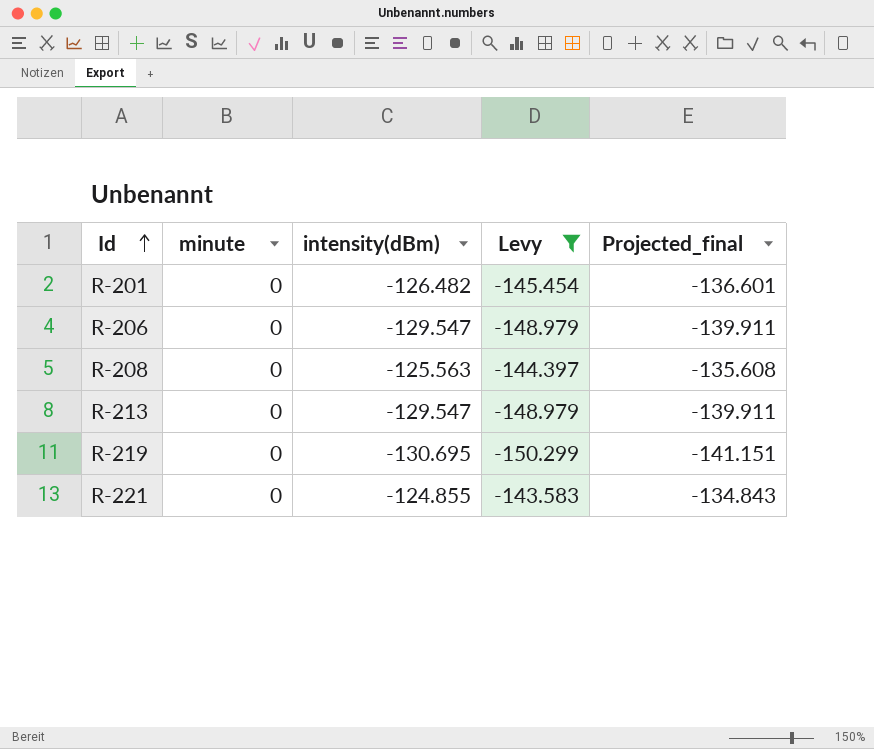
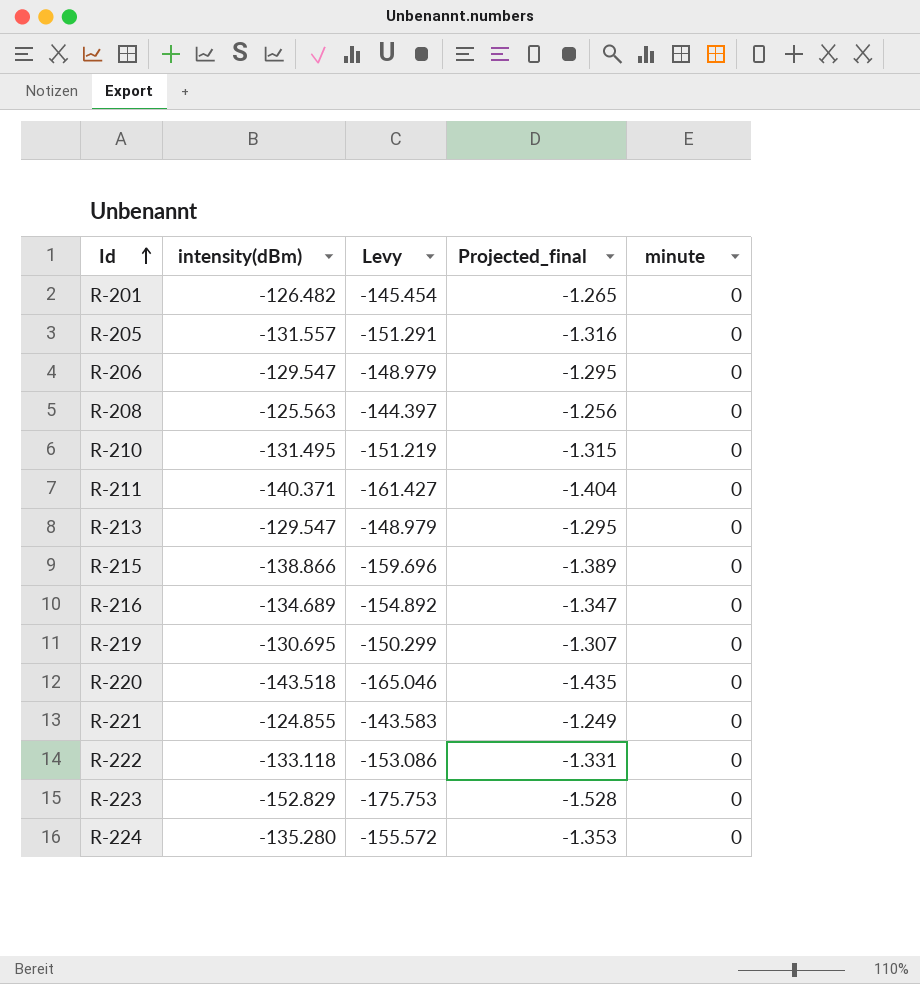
filter: Levy >= -150.299 -> none
column Projected_final | formula: [intensity(dBm)] * 1.08 -> [intensity(dBm)] * 0.01
column minute | position: 2 -> 5

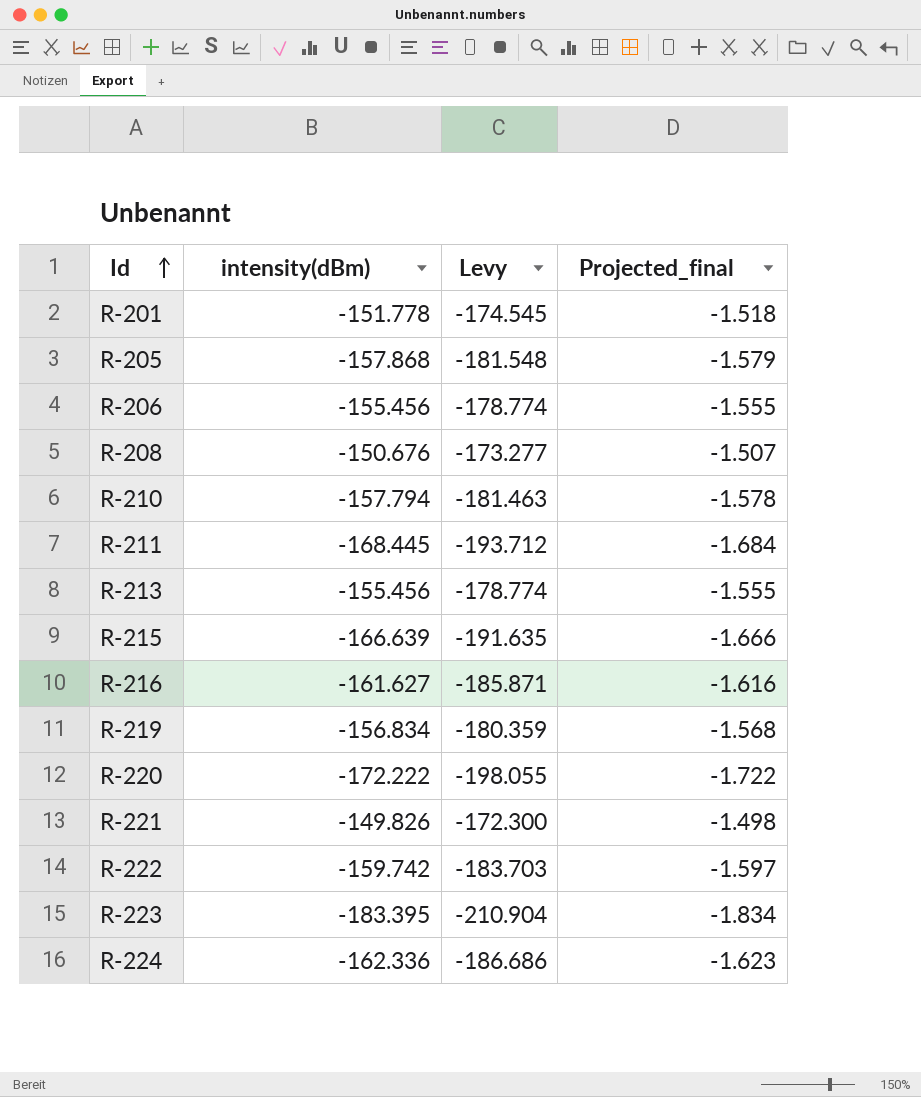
column minute | position: 5 -> none
R-201 | intensity(dBm): -126.482 -> -151.778
R-201 | Levy: -145.454 -> -174.545
R-201 | Projected_final: -1.265 -> -1.518
R-205 | intensity(dBm): -131.557 -> -157.868
R-205 | Levy: -151.291 -> -181.548
R-205 | Projected_final: -1.316 -> -1.579
R-206 | intensity(dBm): -129.547 -> -155.456
R-206 | Levy: -148.979 -> -178.774
R-206 | Projected_final: -1.295 -> -1.555
R-208 | intensity(dBm): -125.563 -> -150.676
R-208 | Levy: -144.397 -> -173.277
R-208 | Projected_final: -1.256 -> -1.507
R-210 | intensity(dBm): -131.495 -> -157.794
R-210 | Levy: -151.219 -> -181.463
R-210 | Projected_final: -1.315 -> -1.578
R-211 | intensity(dBm): -140.371 -> -168.445
R-211 | Levy: -161.427 -> -193.712
R-211 | Projected_final: -1.404 -> -1.684
R-213 | intensity(dBm): -129.547 -> -155.456
R-213 | Levy: -148.979 -> -178.774
R-213 | Projected_final: -1.295 -> -1.555
R-215 | intensity(dBm): -138.866 -> -166.639
R-215 | Levy: -159.696 -> -191.635
R-215 | Projected_final: -1.389 -> -1.666
R-216 | intensity(dBm): -134.689 -> -161.627
R-216 | Levy: -154.892 -> -185.871
R-216 | Projected_final: -1.347 -> -1.616
R-219 | intensity(dBm): -130.695 -> -156.834
R-219 | Levy: -150.299 -> -180.359
R-219 | Projected_final: -1.307 -> -1.568
R-220 | intensity(dBm): -143.518 -> -172.222
R-220 | Levy: -165.046 -> -198.055
R-220 | Projected_final: -1.435 -> -1.722
R-221 | intensity(dBm): -124.855 -> -149.826
R-221 | Levy: -143.583 -> -172.300
R-221 | Projected_final: -1.249 -> -1.498
R-222 | intensity(dBm): -133.118 -> -159.742
R-222 | Levy: -153.086 -> -183.703
R-222 | Projected_final: -1.331 -> -1.597
R-223 | intensity(dBm): -152.829 -> -183.395
R-223 | Levy: -175.753 -> -210.904
R-223 | Projected_final: -1.528 -> -1.834
R-224 | intensity(dBm): -135.280 -> -162.336
R-224 | Levy: -155.572 -> -186.686
R-224 | Projected_final: -1.353 -> -1.623

